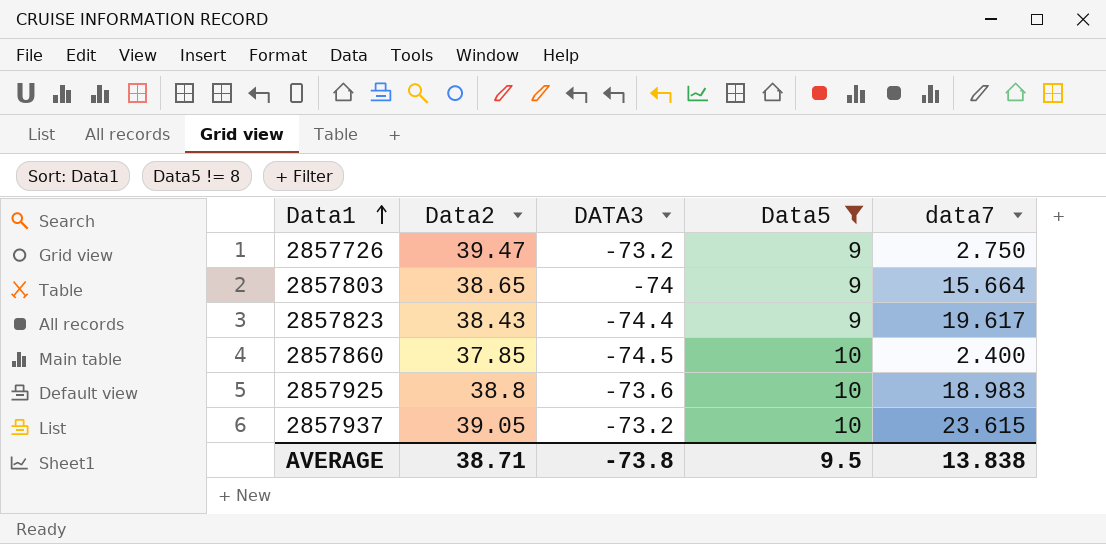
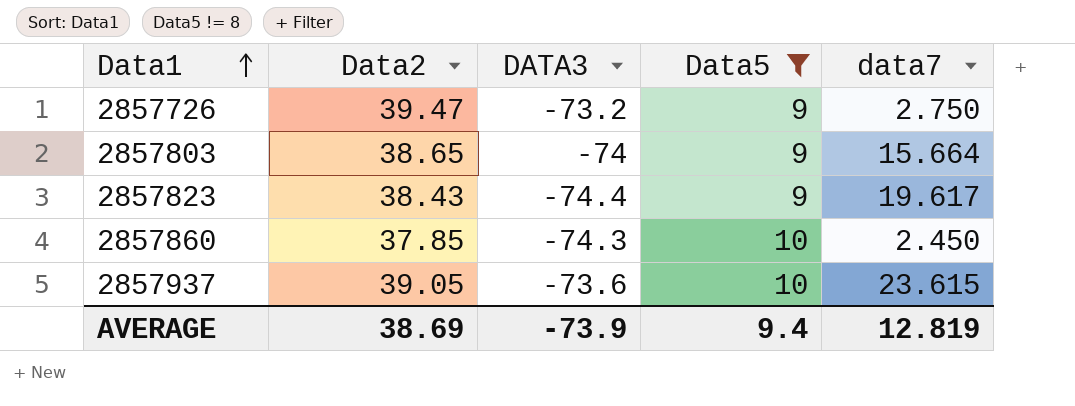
row 2857925: 38.8 | -73.6 | 10 | 18.983 -> none
2857860 | DATA3: -74.5 -> -74.3
2857860 | data7: 2.400 -> 2.450
2857937 | DATA3: -73.2 -> -73.6
AVERAGE | Data2: 38.71 -> 38.69
AVERAGE | DATA3: -73.8 -> -73.9
AVERAGE | Data5: 9.5 -> 9.4
AVERAGE | data7: 13.838 -> 12.819

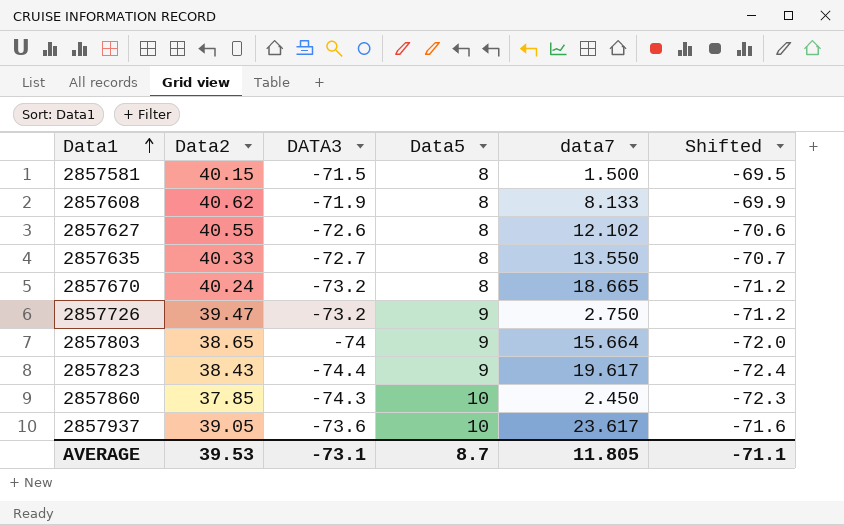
filter: Data5 != 8 -> none
column Shifted | formula: none -> [DATA3] + 2
2857937 | data7: 23.615 -> 23.617
AVERAGE | Data2: 38.69 -> 39.53
AVERAGE | DATA3: -73.9 -> -73.1
AVERAGE | Data5: 9.4 -> 8.7
AVERAGE | data7: 12.819 -> 11.805

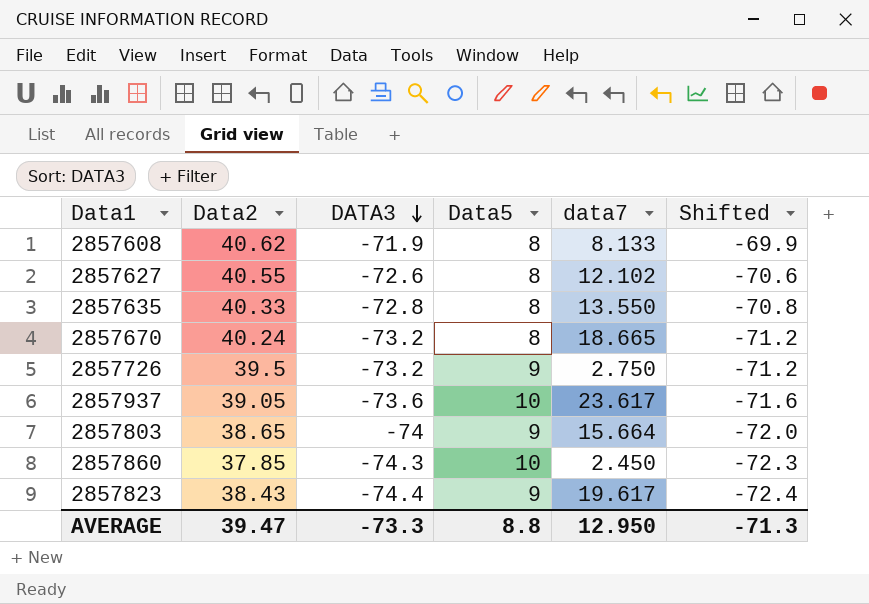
row order: Data1 ascending -> DATA3 descending
row 2857581: 40.15 | -71.5 | 8 | 1.500 | -69.5 -> none
2857635 | DATA3: -72.7 -> -72.8
2857635 | Shifted: -70.7 -> -70.8
2857726 | Data2: 39.47 -> 39.5
AVERAGE | Data2: 39.53 -> 39.47
AVERAGE | DATA3: -73.1 -> -73.3
AVERAGE | Data5: 8.7 -> 8.8
AVERAGE | data7: 11.805 -> 12.950
AVERAGE | Shifted: -71.1 -> -71.3

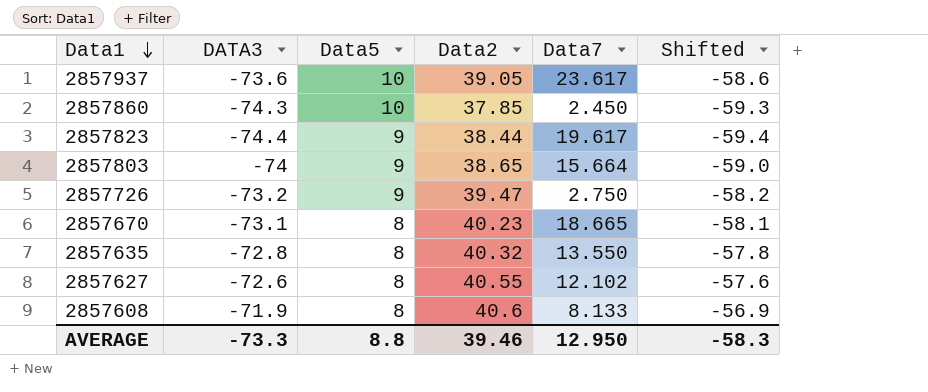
row order: DATA3 descending -> Data1 descending
column Data2 | position: 2 -> 4
column name: data7 -> Data7
column Shifted | formula: [DATA3] + 2 -> [DATA3] + 15
2857823 | Data2: 38.43 -> 38.44
2857726 | Data2: 39.5 -> 39.47
2857670 | DATA3: -73.2 -> -73.1
2857670 | Data2: 40.24 -> 40.23
2857635 | Data2: 40.33 -> 40.32
2857608 | Data2: 40.62 -> 40.6
AVERAGE | Data2: 39.47 -> 39.46
AVERAGE | Shifted: -71.3 -> -58.3

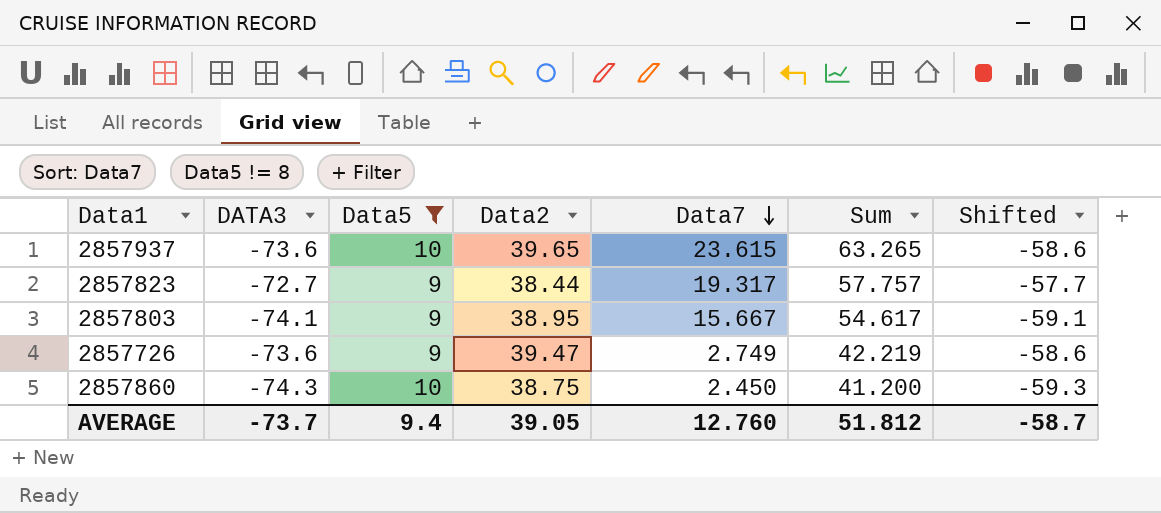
filter: none -> Data5 != 8
row order: Data1 descending -> Data7 descending
column Sum | formula: none -> [Data2] + [Data7]
2857937 | Data2: 39.05 -> 39.65
2857937 | Data7: 23.617 -> 23.615
2857823 | DATA3: -74.4 -> -72.7
2857823 | Data7: 19.617 -> 19.317
2857823 | Shifted: -59.4 -> -57.7
2857803 | DATA3: -74 -> -74.1
2857803 | Data2: 38.65 -> 38.95
2857803 | Data7: 15.664 -> 15.667
2857803 | Shifted: -59.0 -> -59.1
2857726 | DATA3: -73.2 -> -73.6
2857726 | Data7: 2.750 -> 2.749
2857726 | Shifted: -58.2 -> -58.6
2857860 | Data2: 37.85 -> 38.75
AVERAGE | DATA3: -73.3 -> -73.7
AVERAGE | Data5: 8.8 -> 9.4
AVERAGE | Data2: 39.46 -> 39.05
AVERAGE | Data7: 12.950 -> 12.760
AVERAGE | Shifted: -58.3 -> -58.7

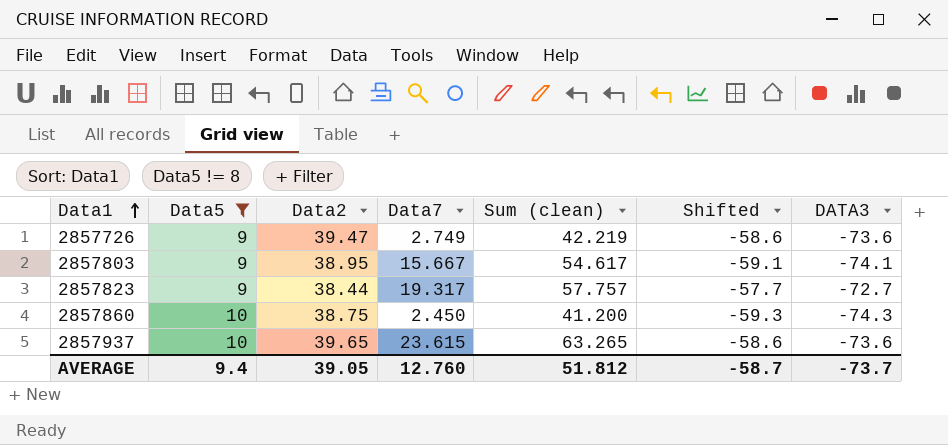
row order: Data7 descending -> Data1 ascending
column name: Sum -> Sum (clean)
column DATA3 | position: 2 -> 7

